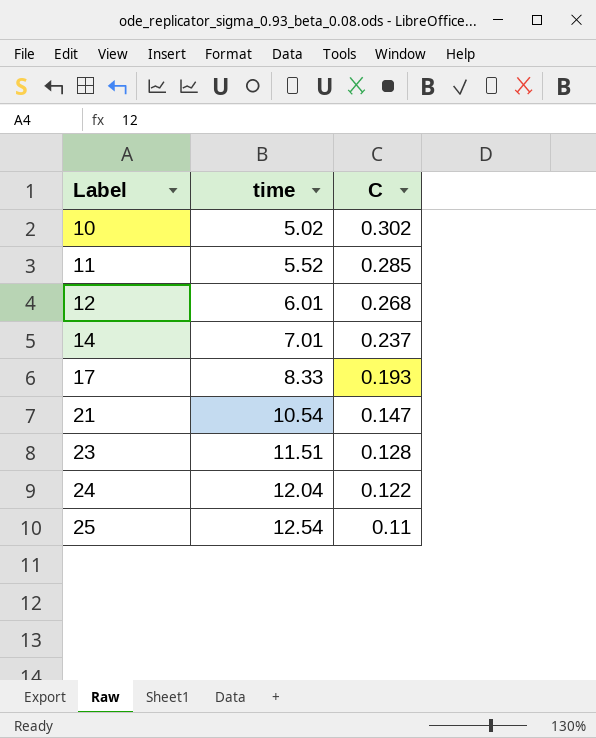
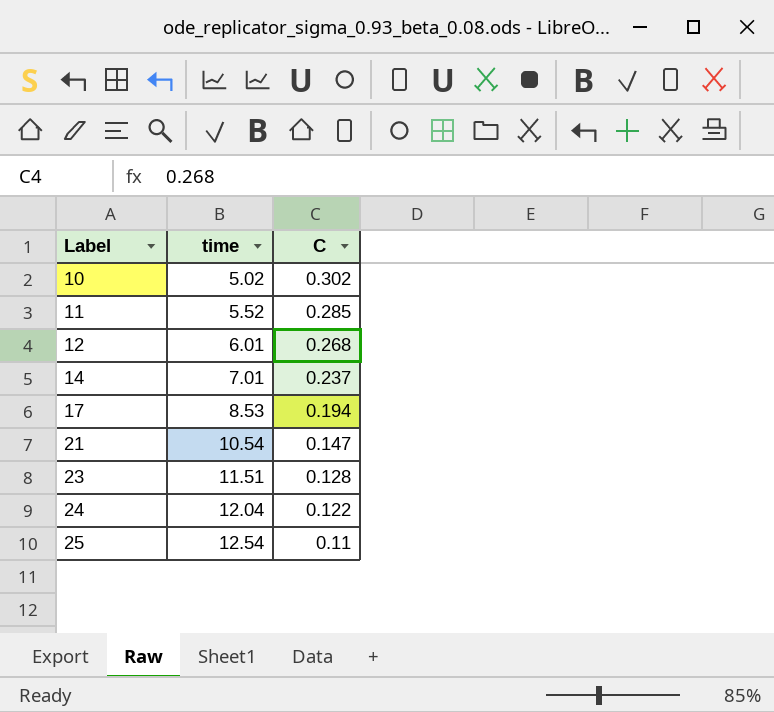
17 | time: 8.33 -> 8.53
17 | C: 0.193 -> 0.194

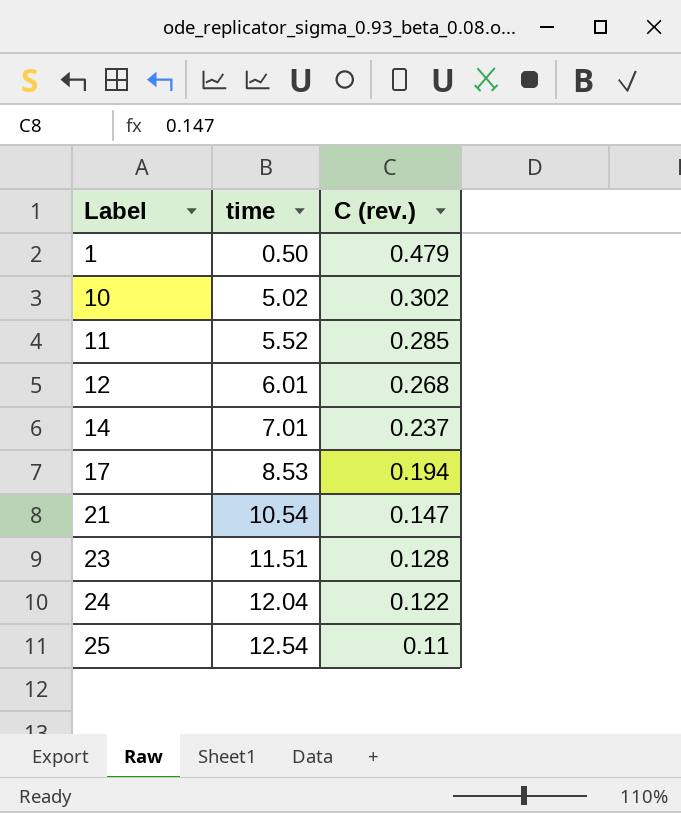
column name: C -> C (rev.)
row 1: none -> 0.50 | 0.479

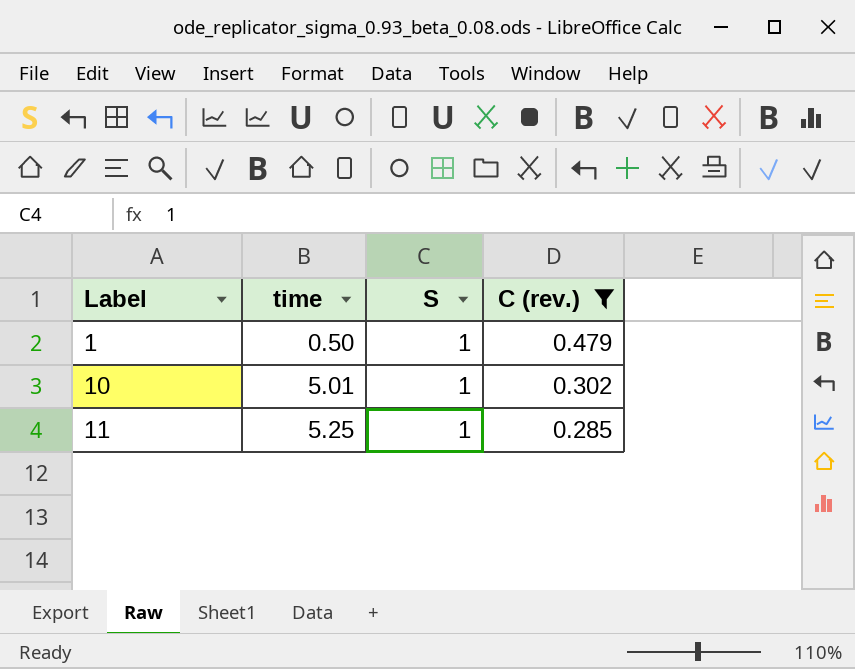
filter: none -> C (rev.) >= 0.285
column S | position: none -> 3
10 | time: 5.02 -> 5.01
11 | time: 5.52 -> 5.25

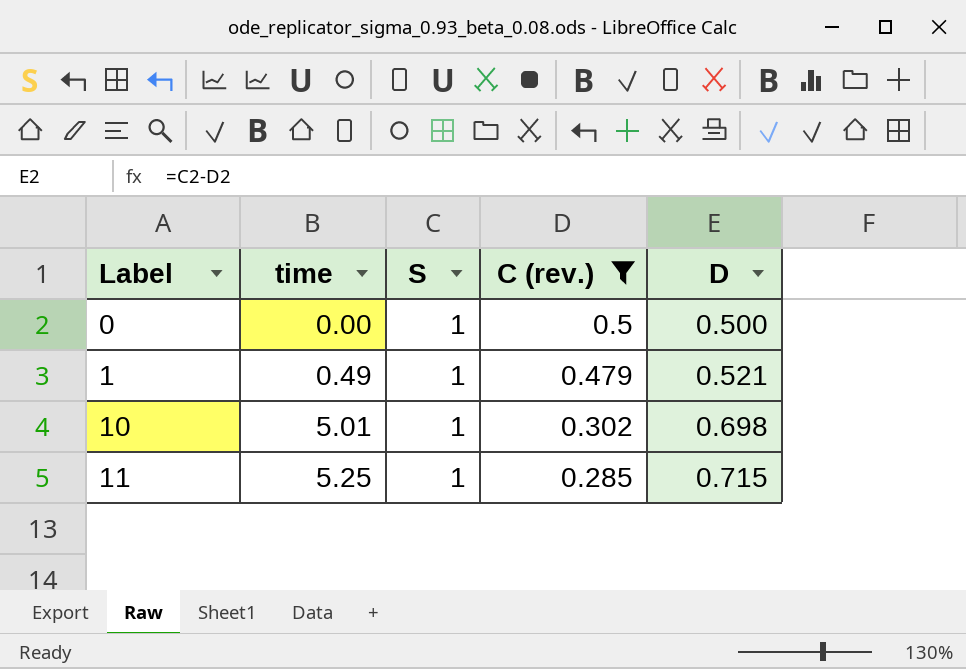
column D | formula: none -> [S] - [C (rev.)]
row 0: none -> 0.00 | 1 | 0.5 | 0.500
1 | time: 0.50 -> 0.49

